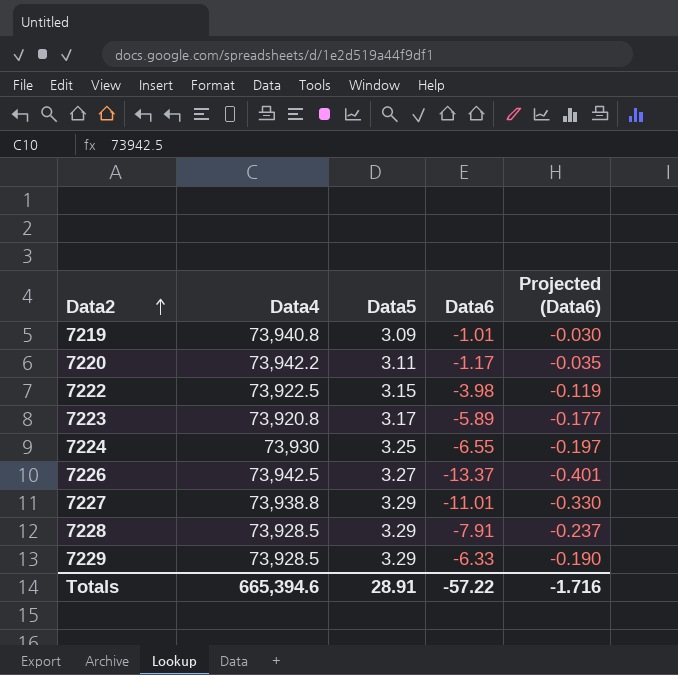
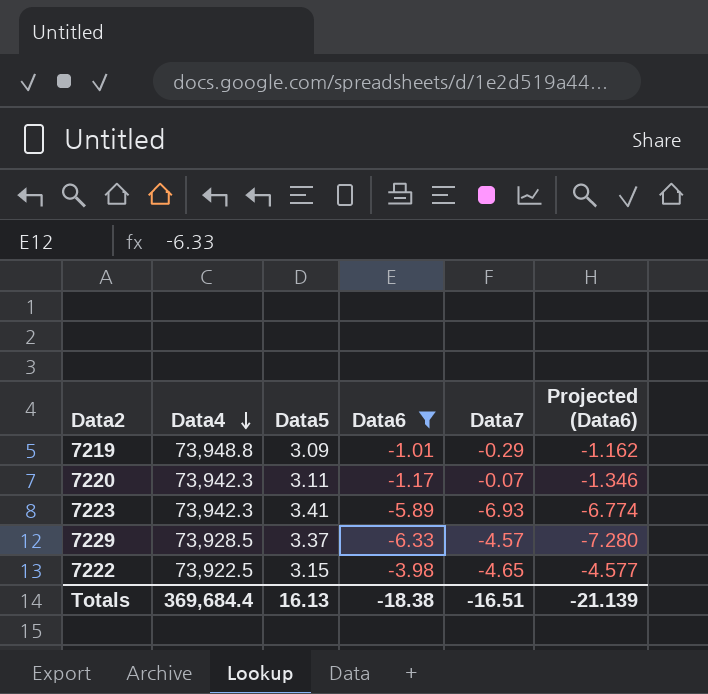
filter: none -> Data6 >= -6.33
row order: Data2 ascending -> Data4 descending
column Data7 | position: none -> 5
column Projected (Data6) | formula: [Data6] * 0.03 -> [Data6] * 1.15
7219 | Data4: 73,940.8 -> 73,948.8
7220 | Data4: 73,942.2 -> 73,942.3
7223 | Data4: 73,920.8 -> 73,942.3
7223 | Data5: 3.17 -> 3.41
7229 | Data5: 3.29 -> 3.37
Totals | Data4: 665,394.6 -> 369,684.4
Totals | Data5: 28.91 -> 16.13
Totals | Data6: -57.22 -> -18.38
Totals | Projected (Data6): -1.716 -> -21.139

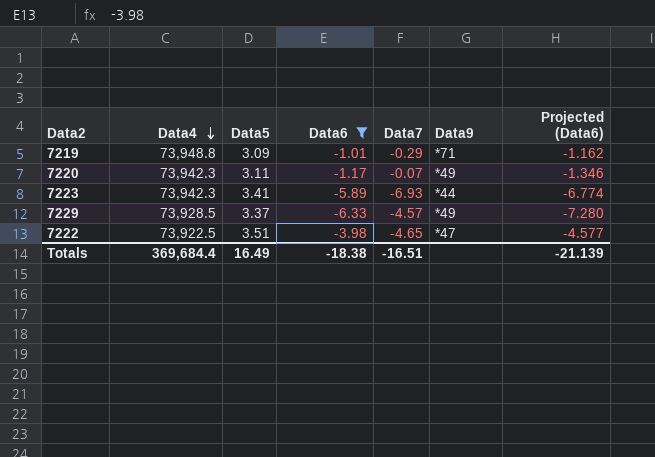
column Data9 | position: none -> 6
7222 | Data5: 3.15 -> 3.51
Totals | Data5: 16.13 -> 16.49

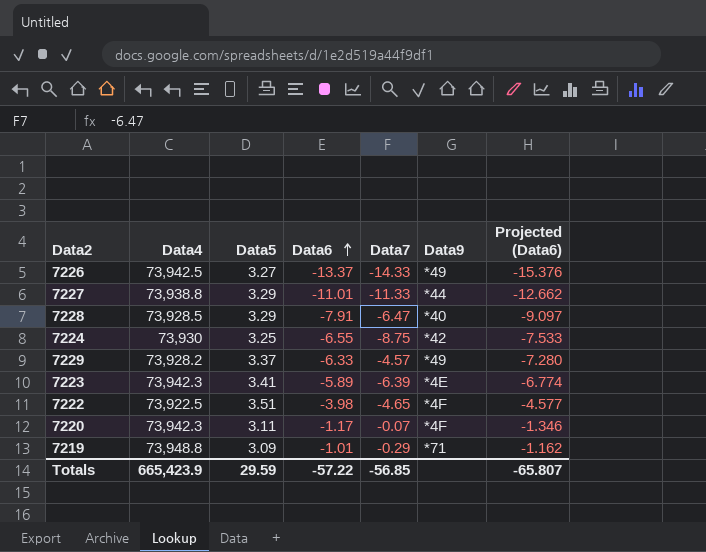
filter: Data6 >= -6.33 -> none
row order: Data4 descending -> Data6 ascending
7229 | Data4: 73,928.5 -> 73,928.2
7223 | Data7: -6.93 -> -6.39
7223 | Data9: *44 -> *4E
7222 | Data9: *47 -> *4F
7220 | Data9: *49 -> *4F
Totals | Data4: 369,684.4 -> 665,423.9
Totals | Data5: 16.49 -> 29.59
Totals | Data6: -18.38 -> -57.22
Totals | Data7: -16.51 -> -56.85
Totals | Projected (Data6): -21.139 -> -65.807

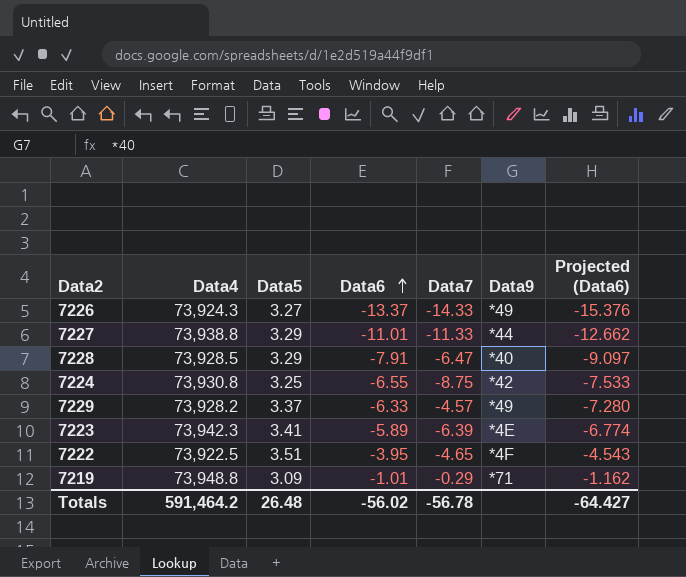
row 7220: 73,942.3 | 3.11 | -1.17 | -0.07 | *4F | -1.346 -> none
7226 | Data4: 73,942.5 -> 73,924.3
7224 | Data4: 73,930 -> 73,930.8
7222 | Data6: -3.98 -> -3.95
7222 | Projected (Data6): -4.577 -> -4.543
Totals | Data4: 665,423.9 -> 591,464.2
Totals | Data5: 29.59 -> 26.48
Totals | Data6: -57.22 -> -56.02
Totals | Data7: -56.85 -> -56.78
Totals | Projected (Data6): -65.807 -> -64.427

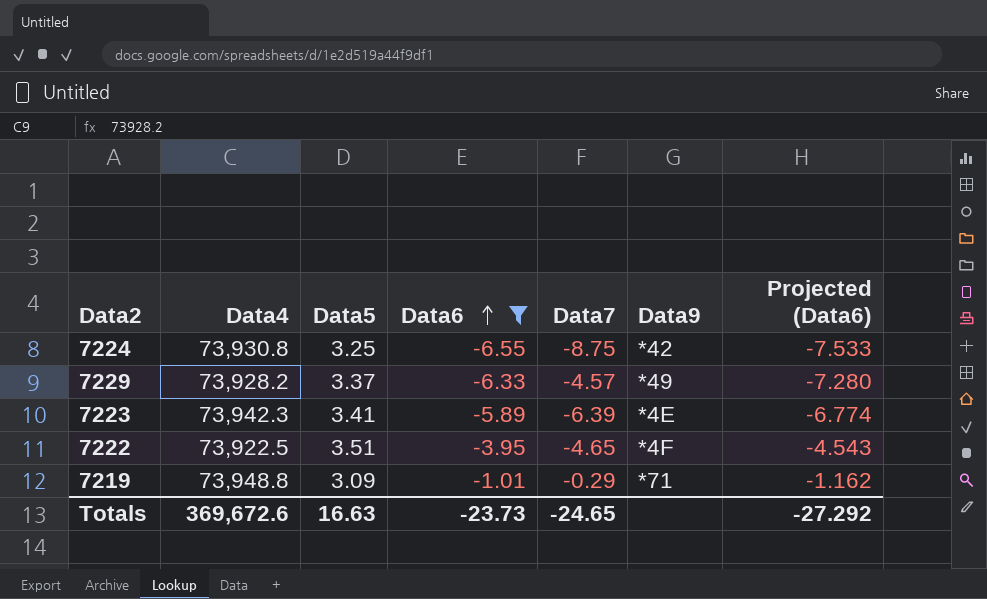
filter: none -> Data6 >= -6.55
Totals | Data4: 591,464.2 -> 369,672.6
Totals | Data5: 26.48 -> 16.63
Totals | Data6: -56.02 -> -23.73
Totals | Data7: -56.78 -> -24.65
Totals | Projected (Data6): -64.427 -> -27.292

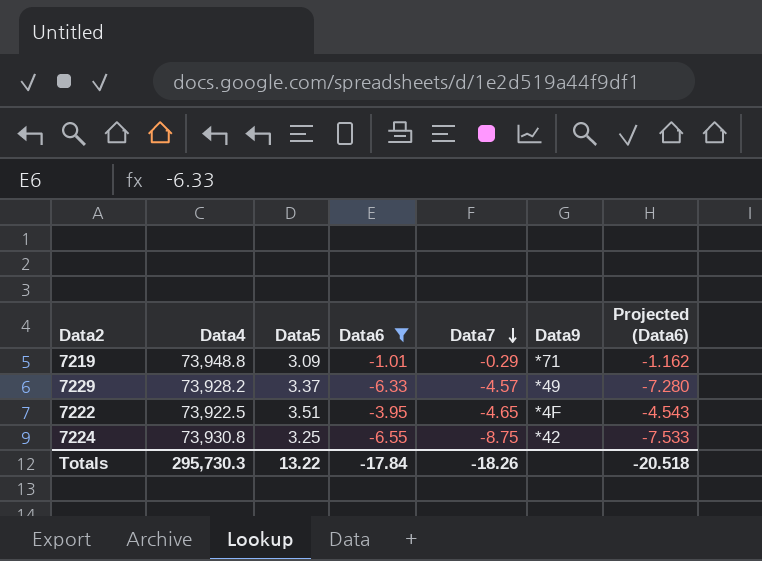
row order: Data6 ascending -> Data7 descending
row 7223: 73,942.3 | 3.41 | -5.89 | -6.39 | *4E | -6.774 -> none
Totals | Data4: 369,672.6 -> 295,730.3
Totals | Data5: 16.63 -> 13.22
Totals | Data6: -23.73 -> -17.84
Totals | Data7: -24.65 -> -18.26
Totals | Projected (Data6): -27.292 -> -20.518

